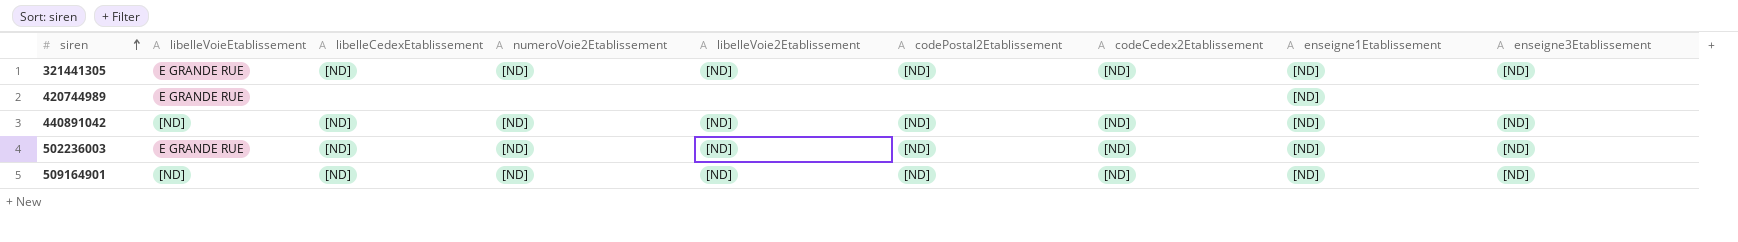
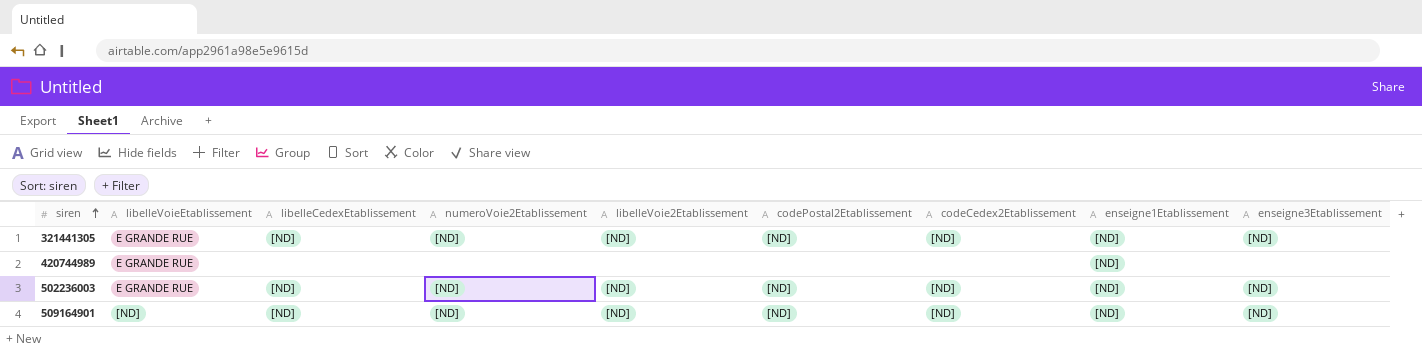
row 440891042: [ND] | [ND] | [ND] | [ND] | [ND] | [ND] | [ND] | [ND] -> none

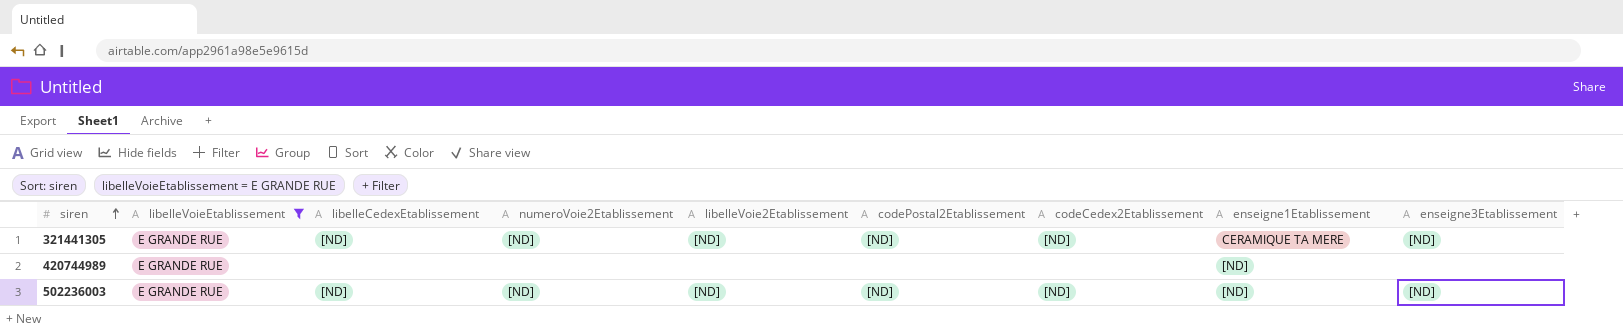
filter: none -> libelleVoieEtablissement = E GRANDE RUE
321441305 | enseigne1Etablissement: [ND] -> CERAMIQUE TA MERE

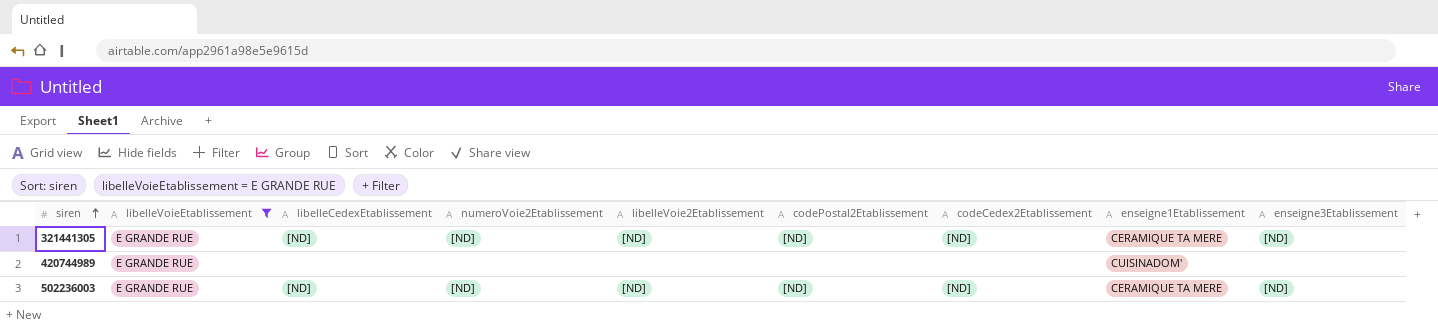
420744989 | enseigne1Etablissement: [ND] -> CUISINADOM'
502236003 | enseigne1Etablissement: [ND] -> CERAMIQUE TA MERE

